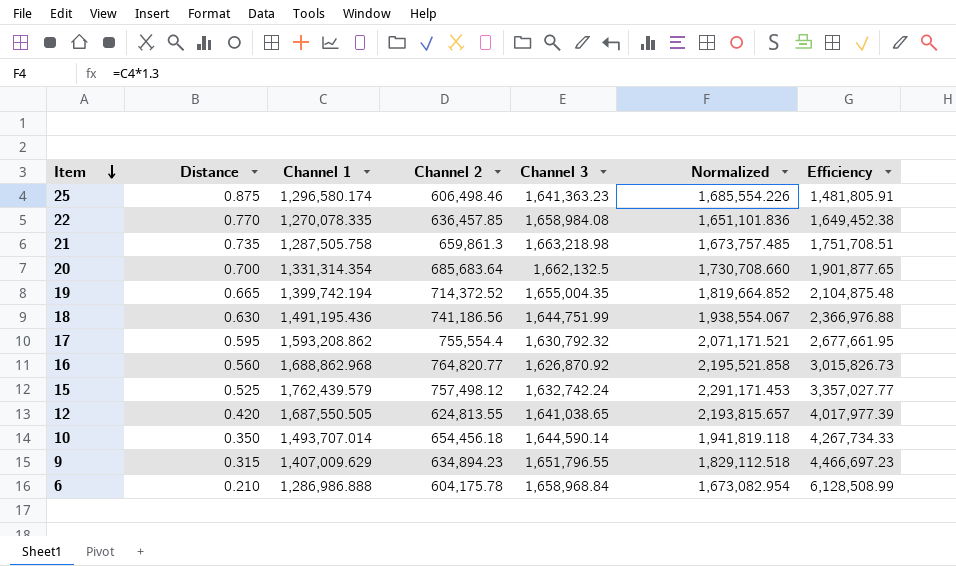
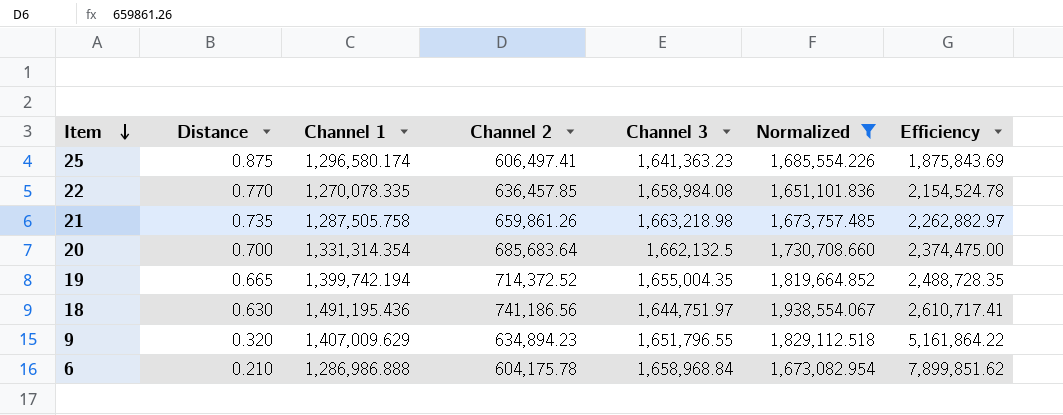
filter: none -> Normalized <= 1,938,554.067
column Efficiency | formula: [Channel 1] / [Distance] -> [Channel 3] / [Distance]
25 | Channel 2: 606,498.46 -> 606,497.41
21 | Channel 2: 659,861.3 -> 659,861.26
18 | Channel 3: 1,644,751.99 -> 1,644,751.97
9 | Distance: 0.315 -> 0.320

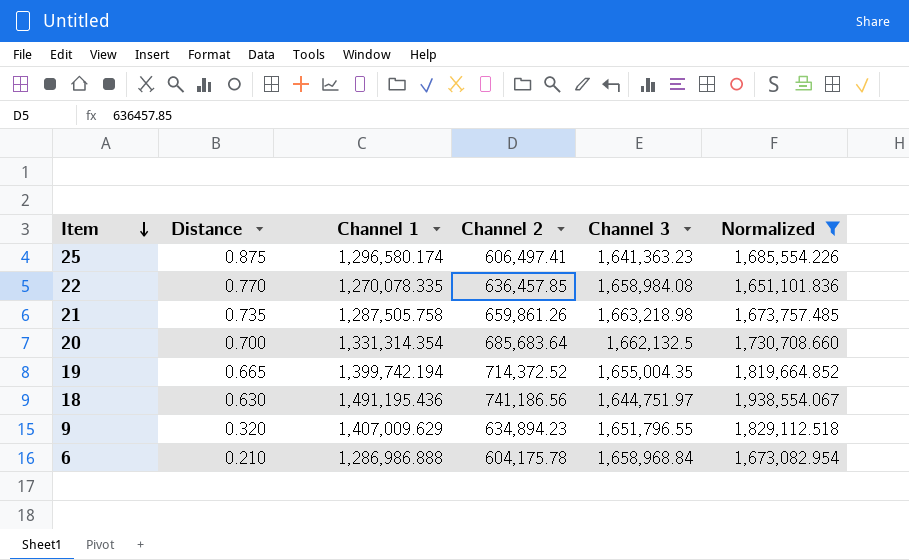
column Efficiency | formula: [Channel 3] / [Distance] -> none

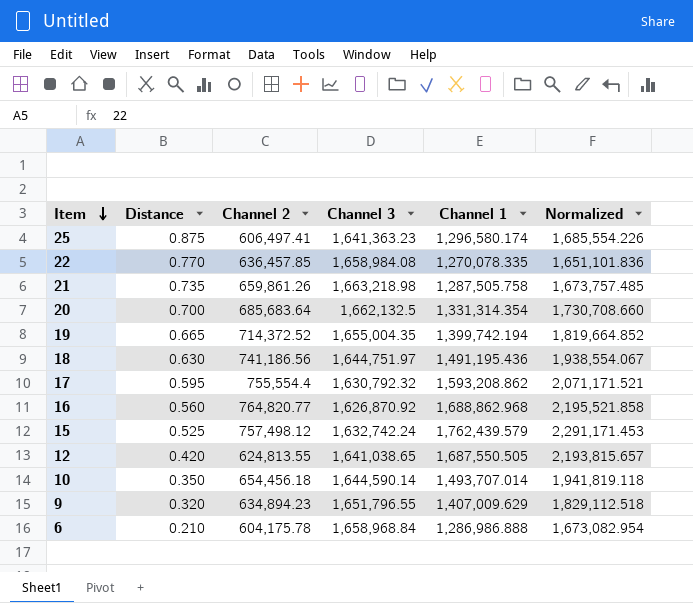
filter: Normalized <= 1,938,554.067 -> none
column Channel 1 | position: 3 -> 5

